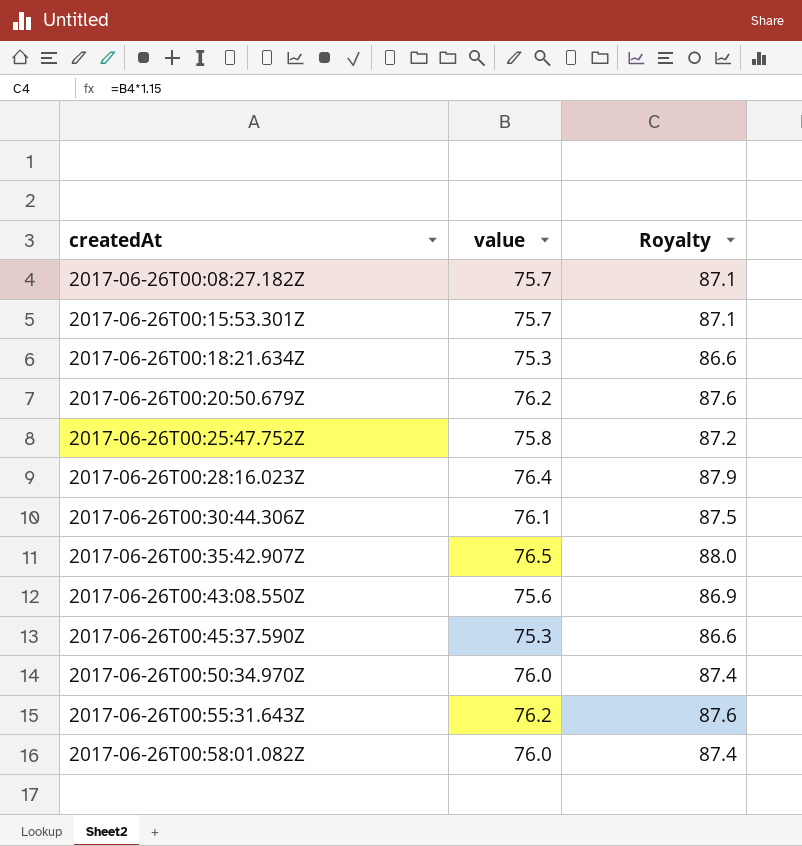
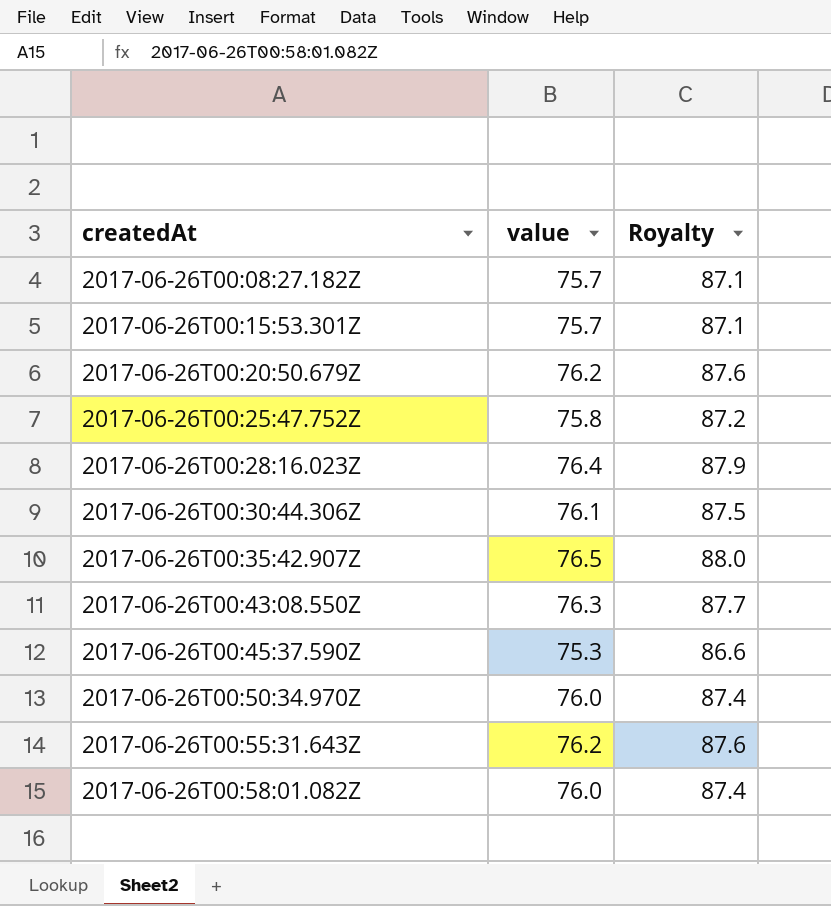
row 2017-06-26T00:18:21.634Z: 75.3 | 86.6 -> none
2017-06-26T00:43:08.550Z | value: 75.6 -> 76.3
2017-06-26T00:43:08.550Z | Royalty: 86.9 -> 87.7

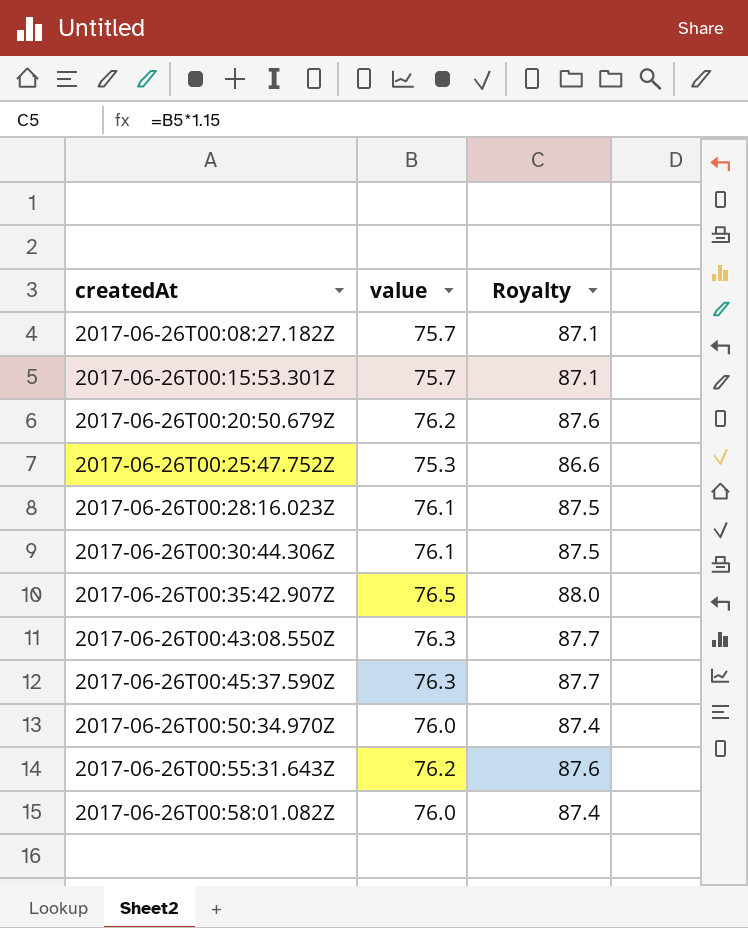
2017-06-26T00:25:47.752Z | value: 75.8 -> 75.3
2017-06-26T00:25:47.752Z | Royalty: 87.2 -> 86.6
2017-06-26T00:28:16.023Z | value: 76.4 -> 76.1
2017-06-26T00:28:16.023Z | Royalty: 87.9 -> 87.5
2017-06-26T00:45:37.590Z | value: 75.3 -> 76.3
2017-06-26T00:45:37.590Z | Royalty: 86.6 -> 87.7

